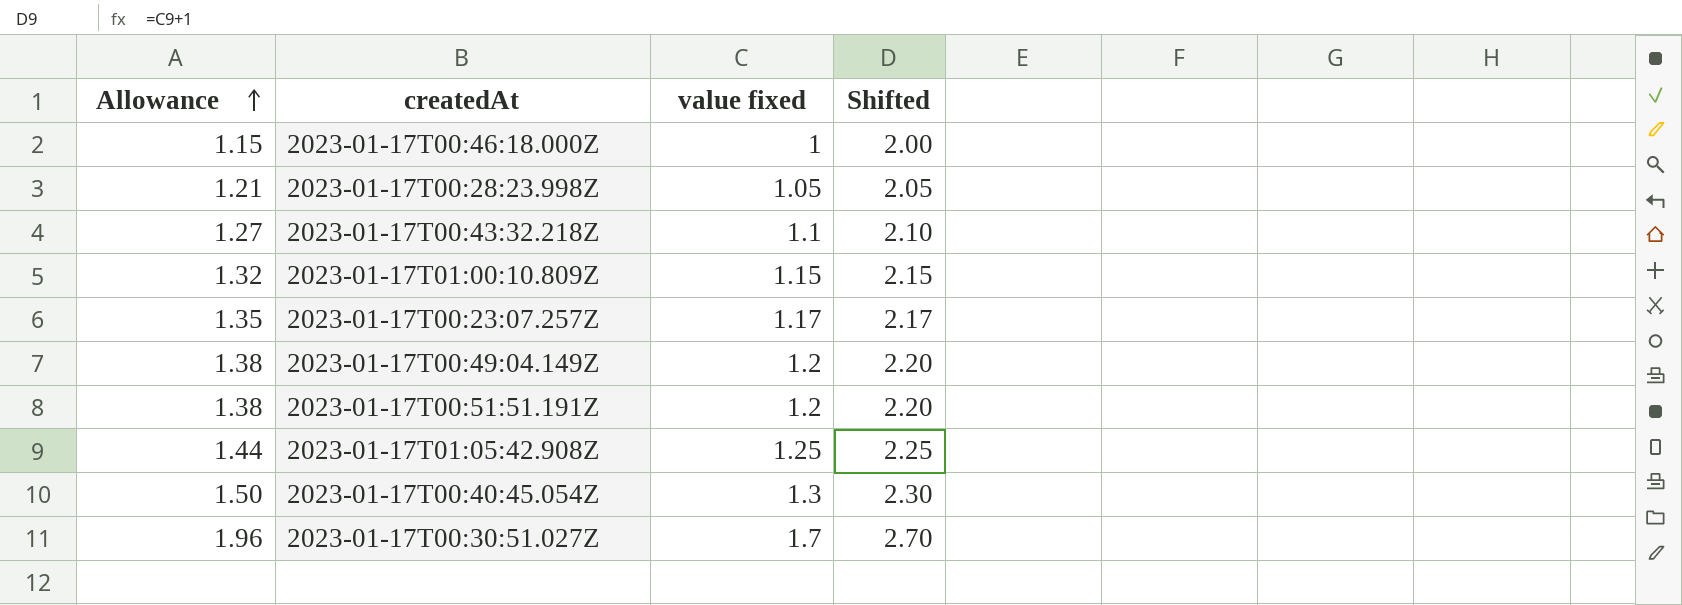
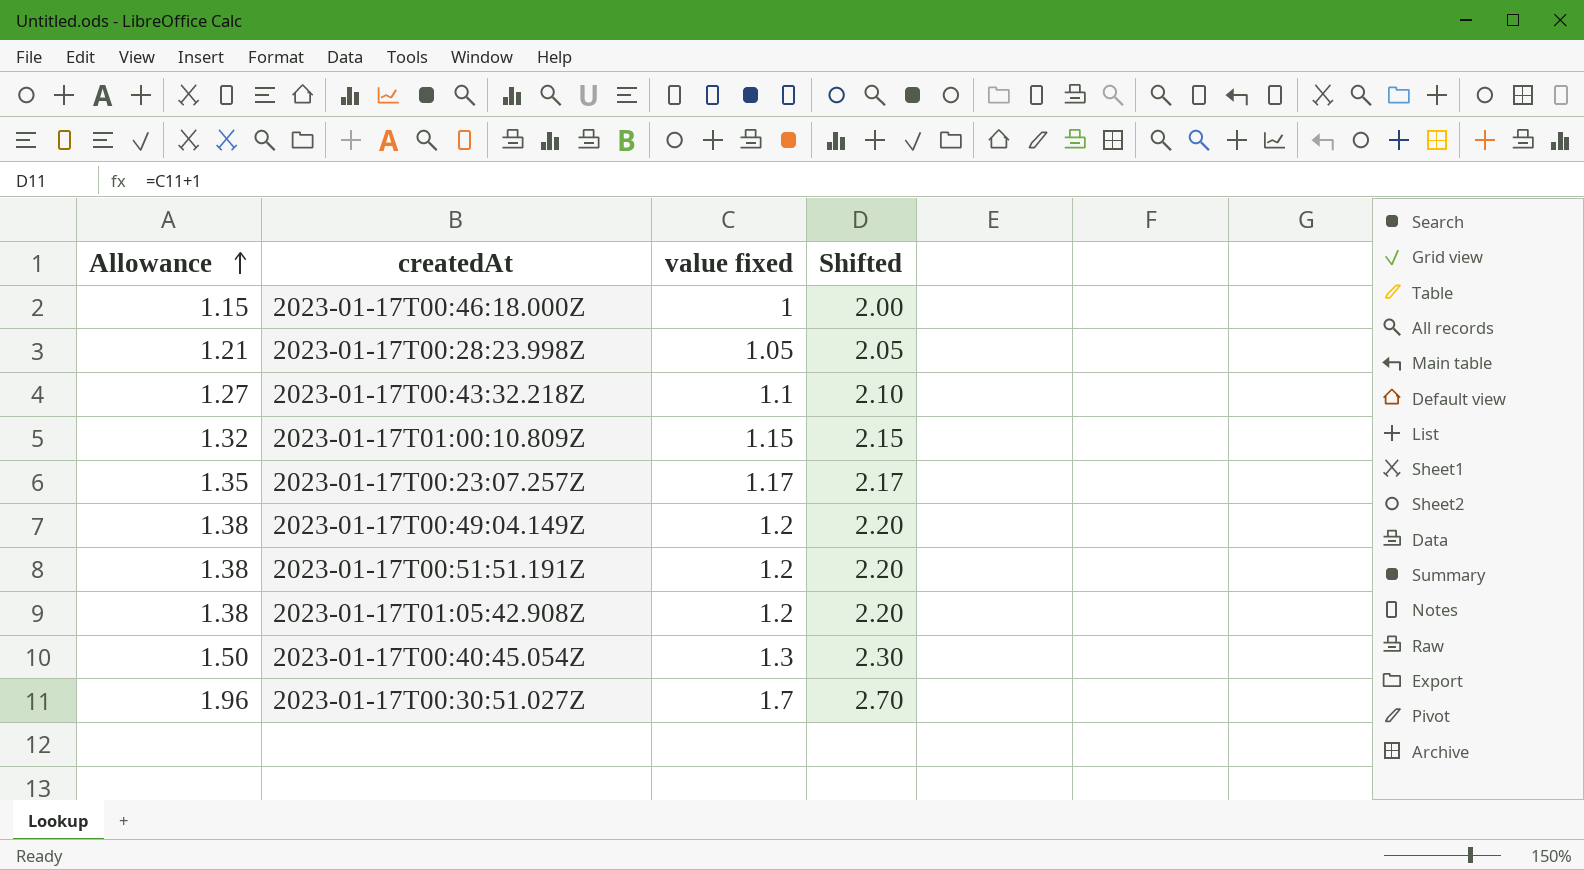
2023-01-17T01:05:42.908Z | Allowance: 1.44 -> 1.38
2023-01-17T01:05:42.908Z | value fixed: 1.25 -> 1.2
2023-01-17T01:05:42.908Z | Shifted: 2.25 -> 2.20

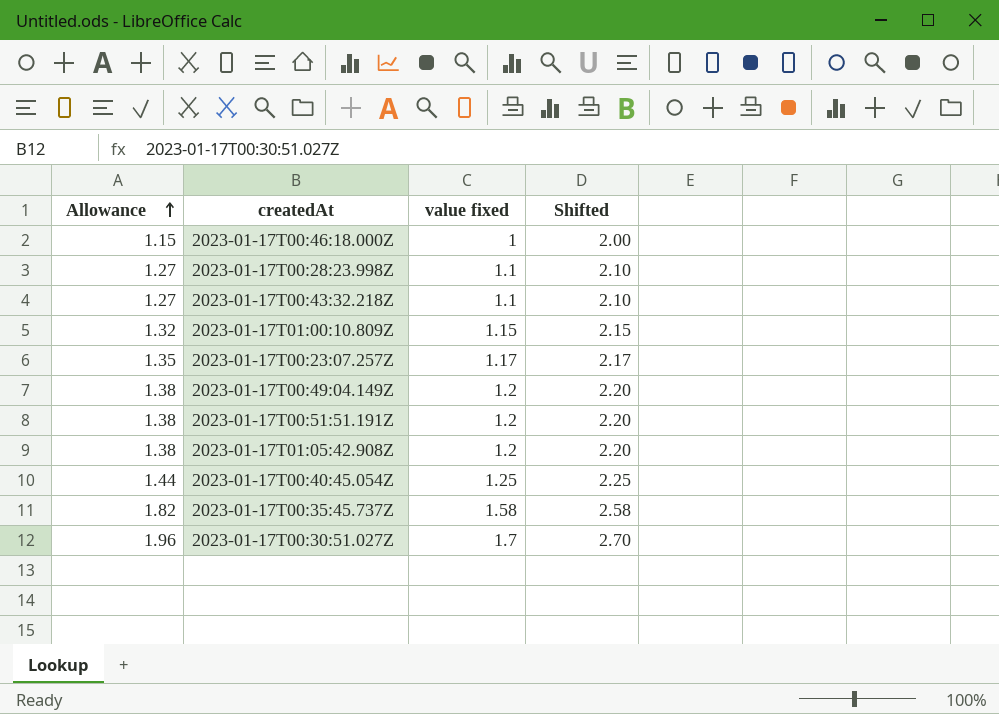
2023-01-17T00:28:23.998Z | Allowance: 1.21 -> 1.27
2023-01-17T00:28:23.998Z | value fixed: 1.05 -> 1.1
2023-01-17T00:28:23.998Z | Shifted: 2.05 -> 2.10
2023-01-17T00:40:45.054Z | Allowance: 1.50 -> 1.44
2023-01-17T00:40:45.054Z | value fixed: 1.3 -> 1.25
2023-01-17T00:40:45.054Z | Shifted: 2.30 -> 2.25
row 2023-01-17T00:35:45.737Z: none -> 1.82 | 1.58 | 2.58

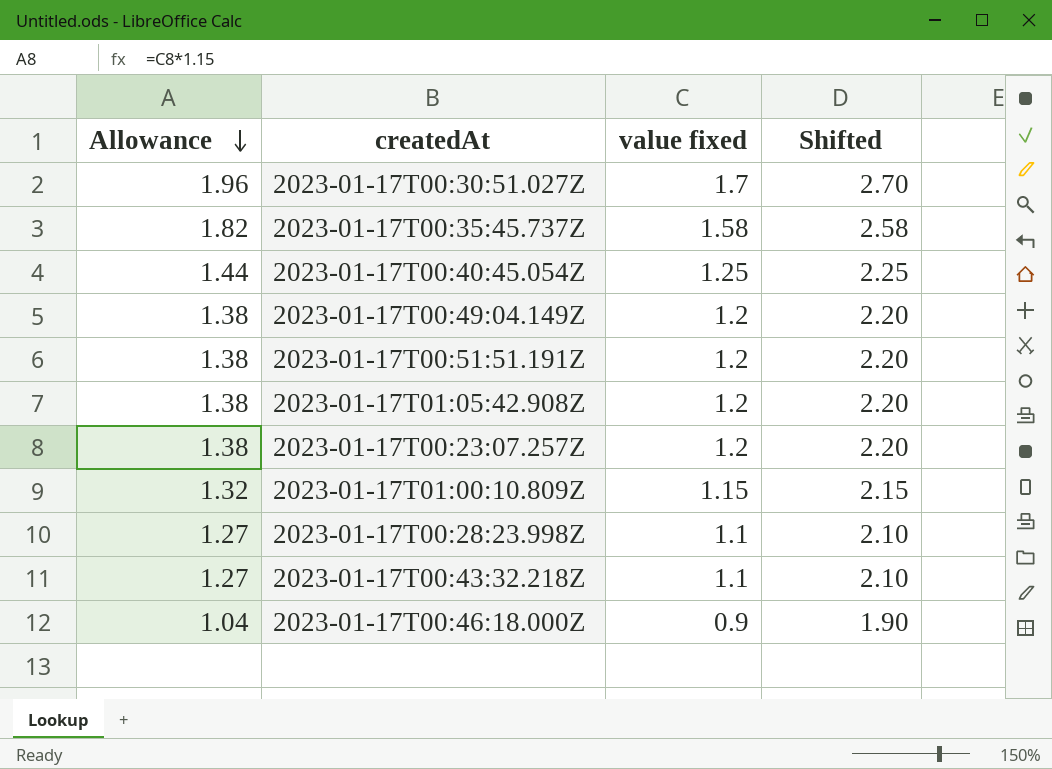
row order: Allowance ascending -> Allowance descending
2023-01-17T00:23:07.257Z | Allowance: 1.35 -> 1.38
2023-01-17T00:23:07.257Z | value fixed: 1.17 -> 1.2
2023-01-17T00:23:07.257Z | Shifted: 2.17 -> 2.20
2023-01-17T00:46:18.000Z | Allowance: 1.15 -> 1.04
2023-01-17T00:46:18.000Z | value fixed: 1 -> 0.9
2023-01-17T00:46:18.000Z | Shifted: 2.00 -> 1.90

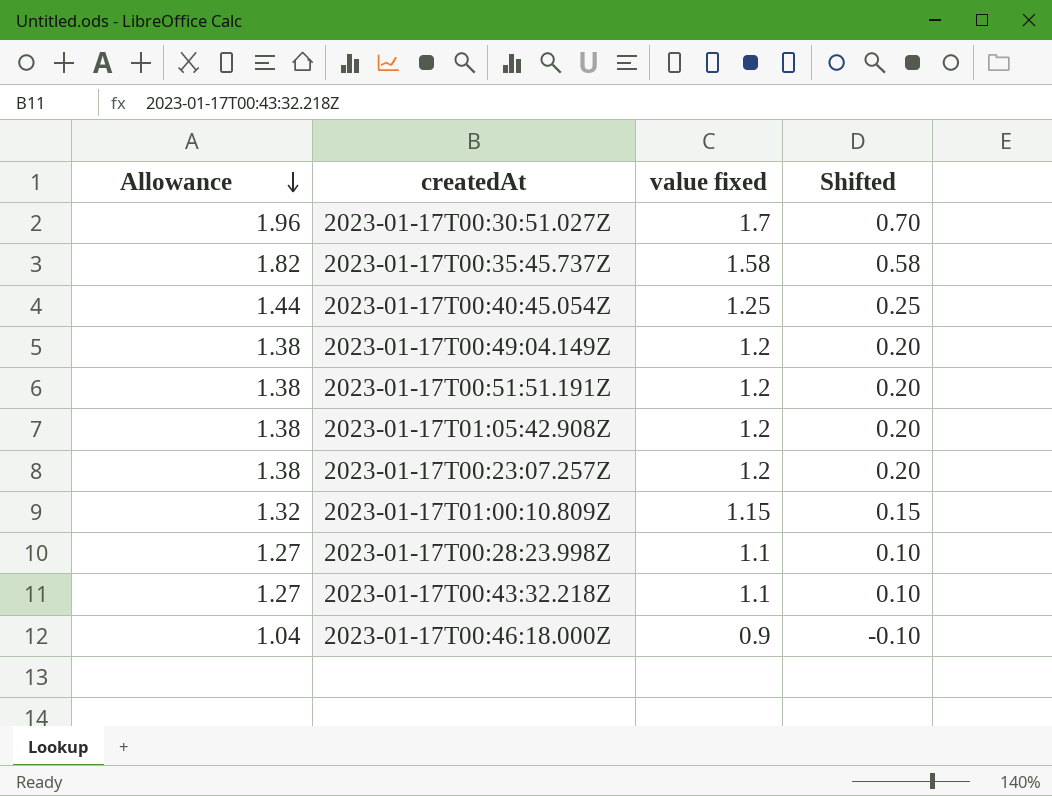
column Shifted | formula: [value fixed] + 1 -> [value fixed] - 1

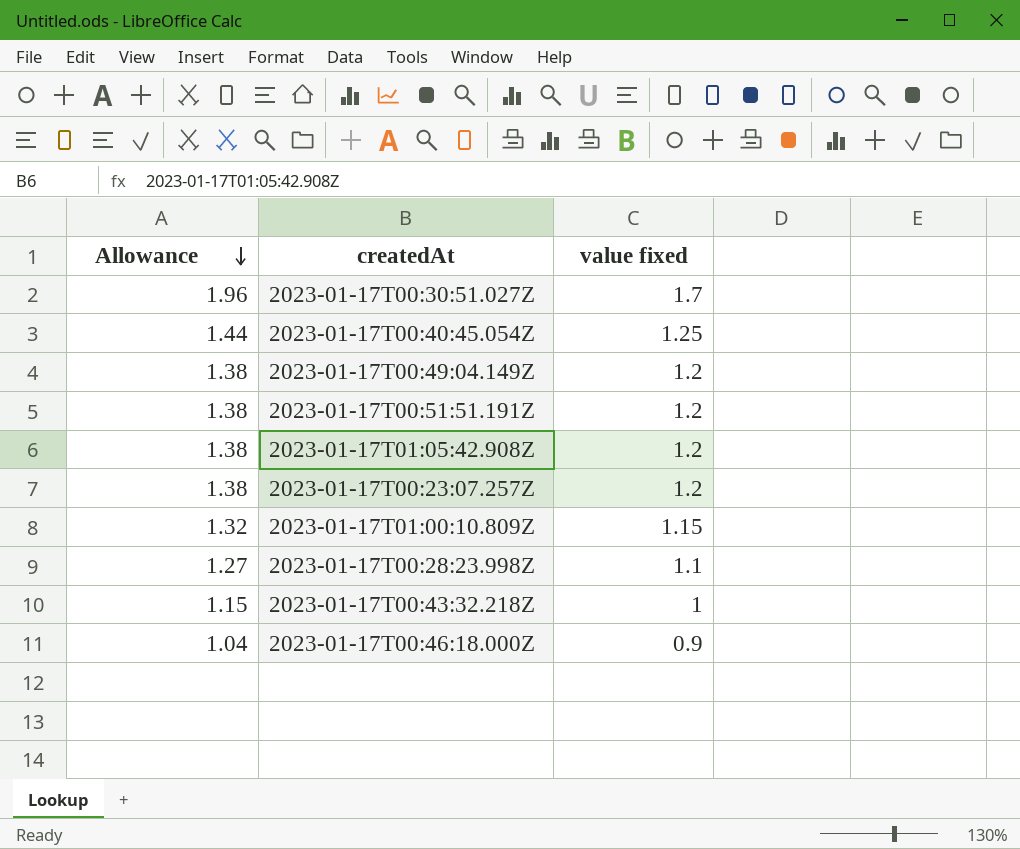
column Shifted | formula: [value fixed] - 1 -> none
row 2023-01-17T00:35:45.737Z: 1.82 | 1.58 | 0.58 -> none
2023-01-17T00:43:32.218Z | Allowance: 1.27 -> 1.15
2023-01-17T00:43:32.218Z | value fixed: 1.1 -> 1

